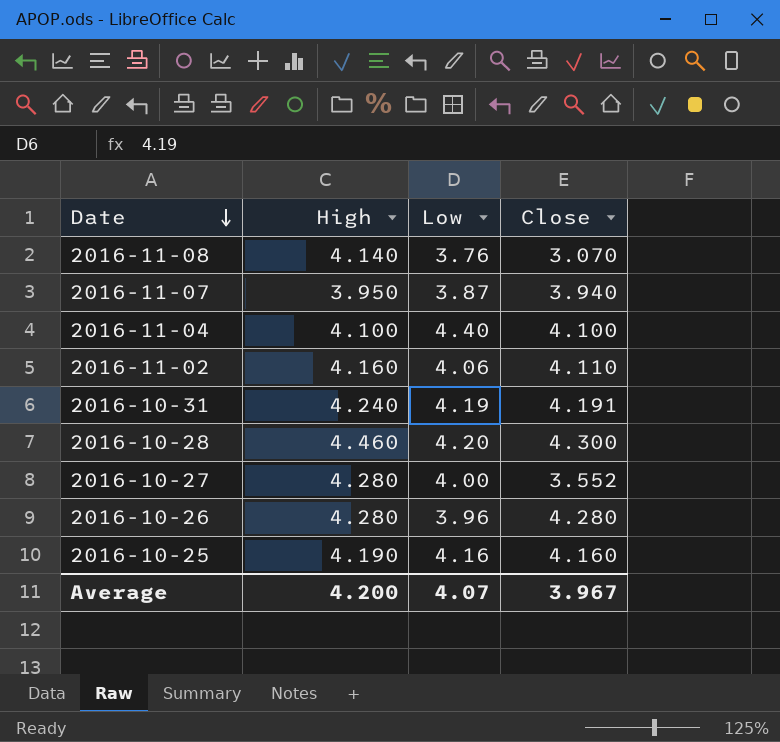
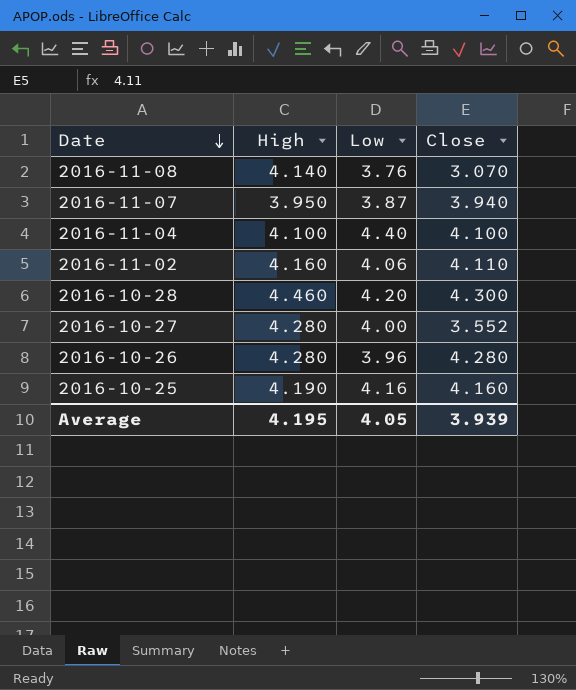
row 2016-10-31: 4.240 | 4.19 | 4.191 -> none
Average | High: 4.200 -> 4.195
Average | Low: 4.07 -> 4.05
Average | Close: 3.967 -> 3.939

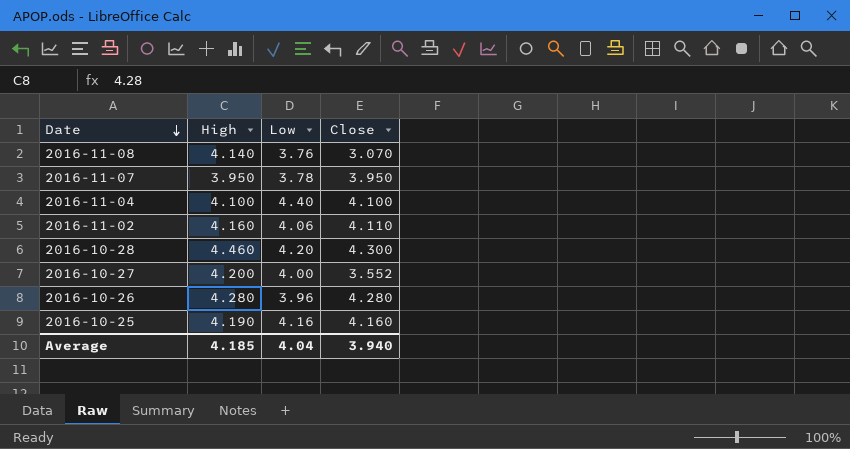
2016-11-07 | Low: 3.87 -> 3.78
2016-11-07 | Close: 3.940 -> 3.950
2016-10-27 | High: 4.280 -> 4.200
Average | High: 4.195 -> 4.185
Average | Low: 4.05 -> 4.04
Average | Close: 3.939 -> 3.940

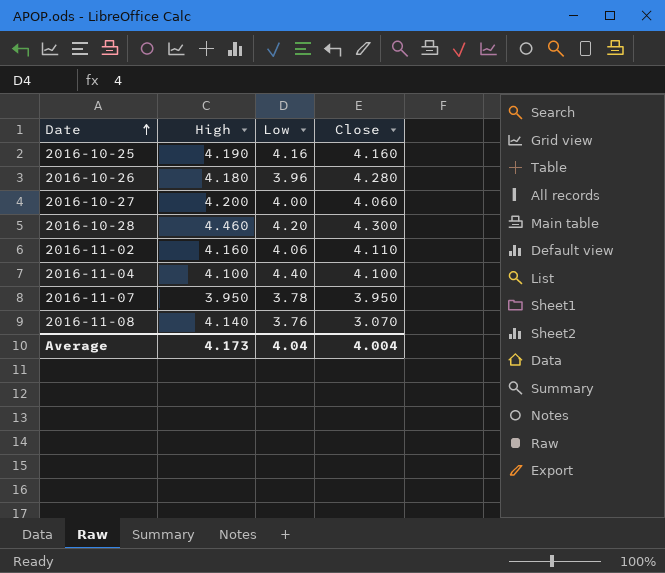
row order: Date descending -> Date ascending
2016-10-26 | High: 4.280 -> 4.180
2016-10-27 | Close: 3.552 -> 4.060
Average | High: 4.185 -> 4.173
Average | Close: 3.940 -> 4.004

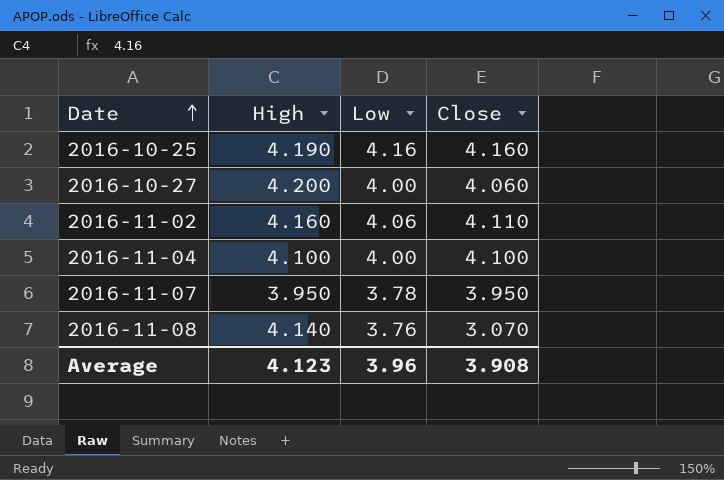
row 2016-10-26: 4.180 | 3.96 | 4.280 -> none
row 2016-10-28: 4.460 | 4.20 | 4.300 -> none
2016-11-04 | Low: 4.40 -> 4.00
Average | High: 4.173 -> 4.123
Average | Low: 4.04 -> 3.96
Average | Close: 4.004 -> 3.908

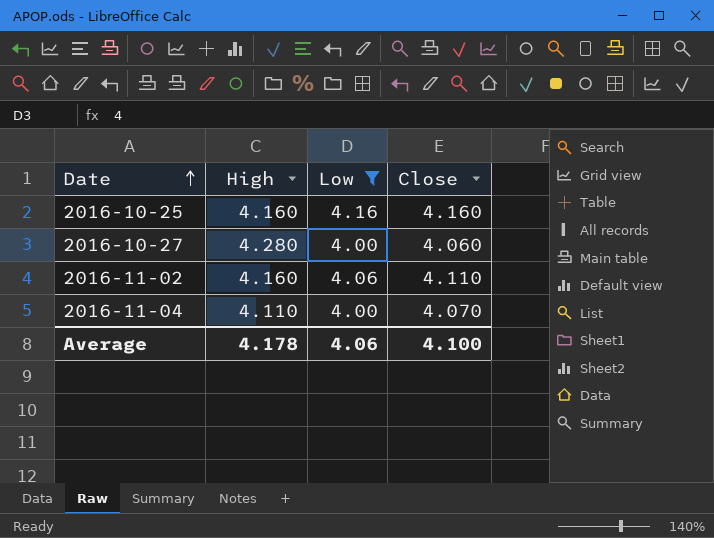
filter: none -> Low >= 4.00
2016-10-25 | High: 4.190 -> 4.160
2016-10-27 | High: 4.200 -> 4.280
2016-11-04 | High: 4.100 -> 4.110
2016-11-04 | Close: 4.100 -> 4.070
Average | High: 4.123 -> 4.178
Average | Low: 3.96 -> 4.06
Average | Close: 3.908 -> 4.100

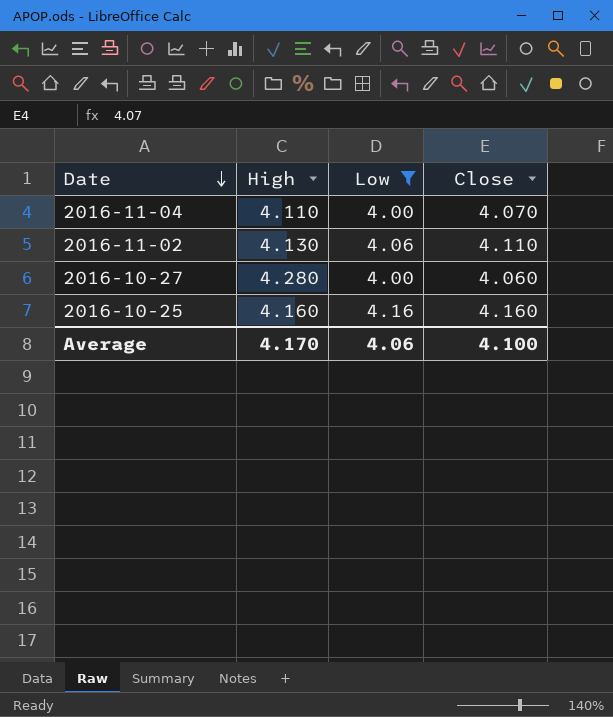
row order: Date ascending -> Date descending
2016-11-02 | High: 4.160 -> 4.130
Average | High: 4.178 -> 4.170

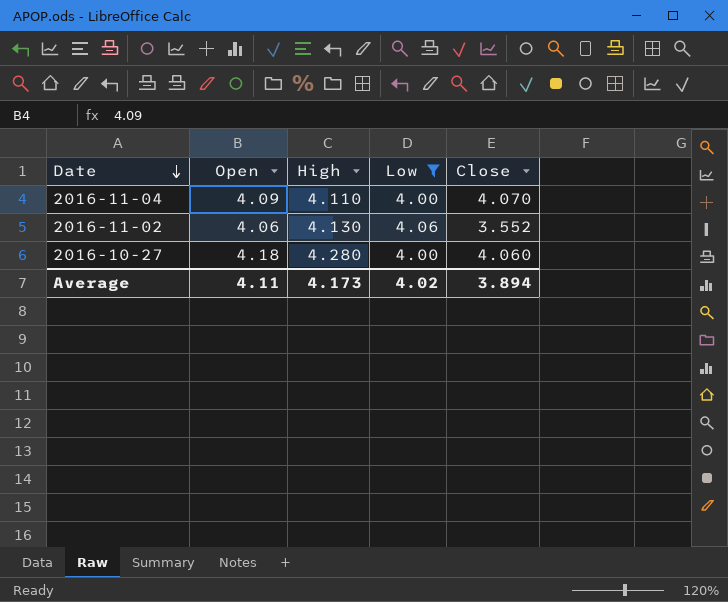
column Open | position: none -> 2
row 2016-10-25: 4.160 | 4.16 | 4.160 -> none
2016-11-02 | Close: 4.110 -> 3.552
Average | High: 4.170 -> 4.173
Average | Low: 4.06 -> 4.02
Average | Close: 4.100 -> 3.894

